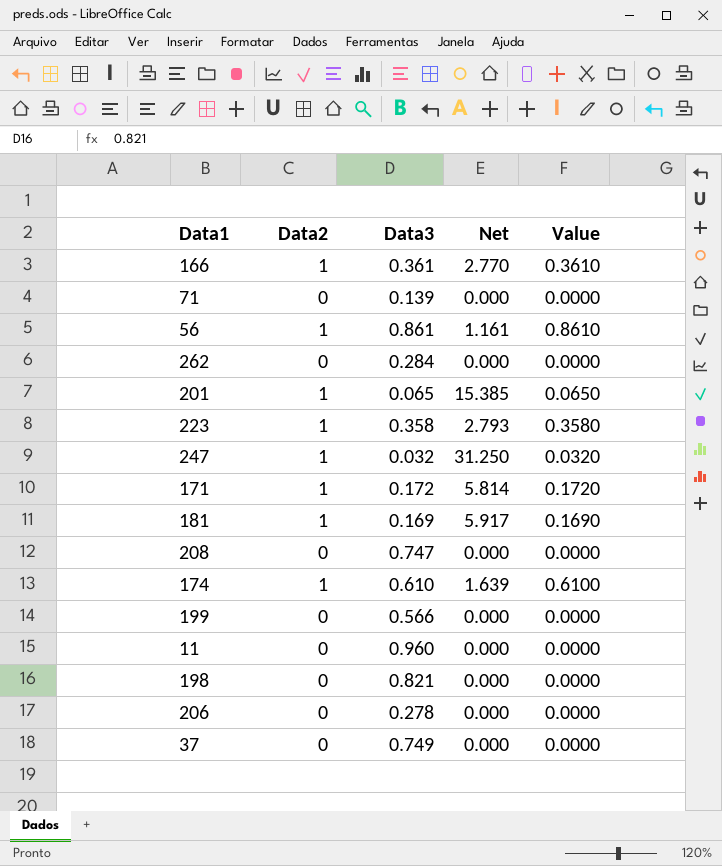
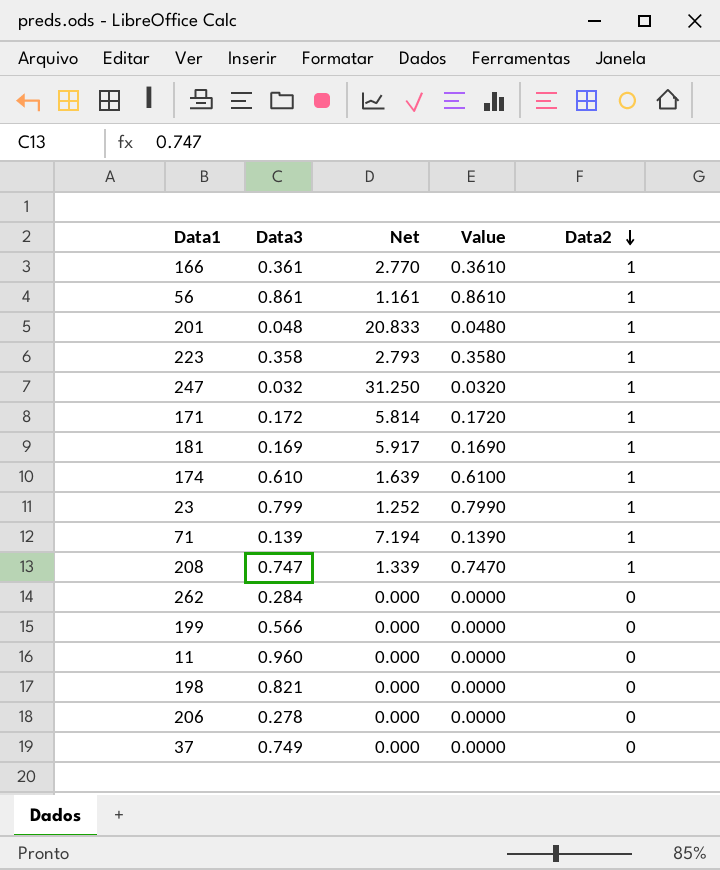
row order: none -> Data2 descending
column Data2 | position: 2 -> 5
201 | Data3: 0.065 -> 0.048
201 | Net: 15.385 -> 20.833
201 | Value: 0.0650 -> 0.0480
row 23: none -> 0.799 | 1.252 | 0.7990 | 1
71 | Net: 0.000 -> 7.194
71 | Value: 0.0000 -> 0.1390
71 | Data2: 0 -> 1
208 | Net: 0.000 -> 1.339
208 | Value: 0.0000 -> 0.7470
208 | Data2: 0 -> 1

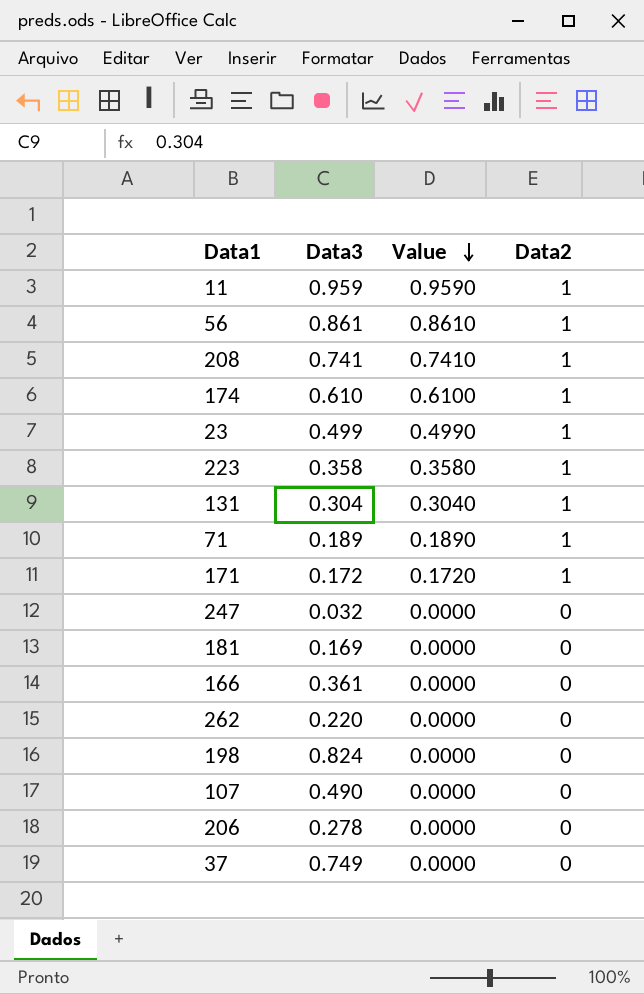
row order: Data2 descending -> Value descending
column Net | formula: [Data2] / [Data3] -> none
row 201: 0.048 | 20.833 | 0.0480 | 1 -> none
row 199: 0.566 | 0.000 | 0.0000 | 0 -> none
11 | Data3: 0.960 -> 0.959
11 | Value: 0.0000 -> 0.9590
11 | Data2: 0 -> 1
208 | Data3: 0.747 -> 0.741
208 | Value: 0.7470 -> 0.7410
23 | Data3: 0.799 -> 0.499
23 | Value: 0.7990 -> 0.4990
row 131: none -> 0.304 | 0.3040 | 1
71 | Data3: 0.139 -> 0.189
71 | Value: 0.1390 -> 0.1890
247 | Value: 0.0320 -> 0.0000
247 | Data2: 1 -> 0
181 | Value: 0.1690 -> 0.0000
181 | Data2: 1 -> 0
166 | Value: 0.3610 -> 0.0000
166 | Data2: 1 -> 0
262 | Data3: 0.284 -> 0.220
198 | Data3: 0.821 -> 0.824
row 107: none -> 0.490 | 0.0000 | 0

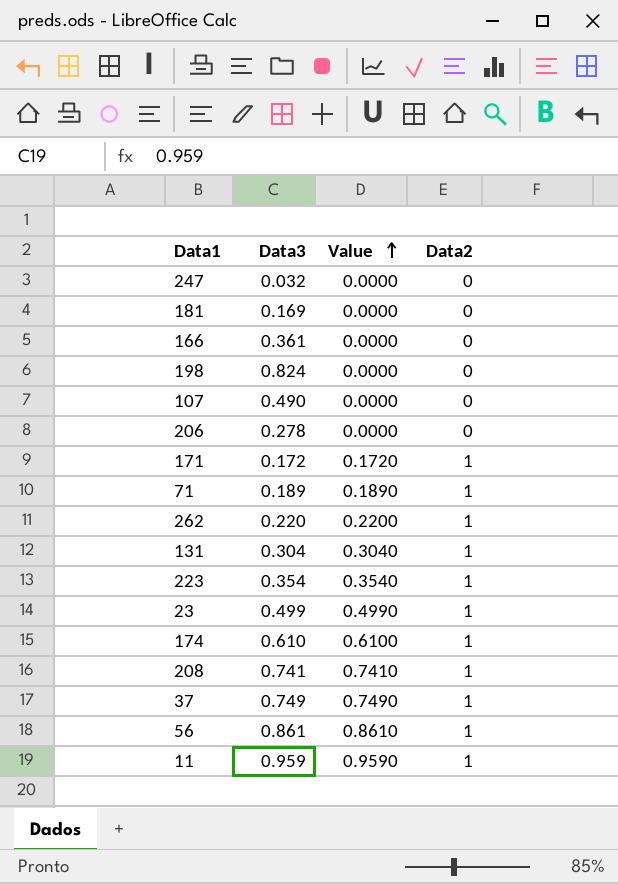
row order: Value descending -> Value ascending
262 | Value: 0.0000 -> 0.2200
262 | Data2: 0 -> 1
223 | Data3: 0.358 -> 0.354
223 | Value: 0.3580 -> 0.3540
37 | Value: 0.0000 -> 0.7490
37 | Data2: 0 -> 1

